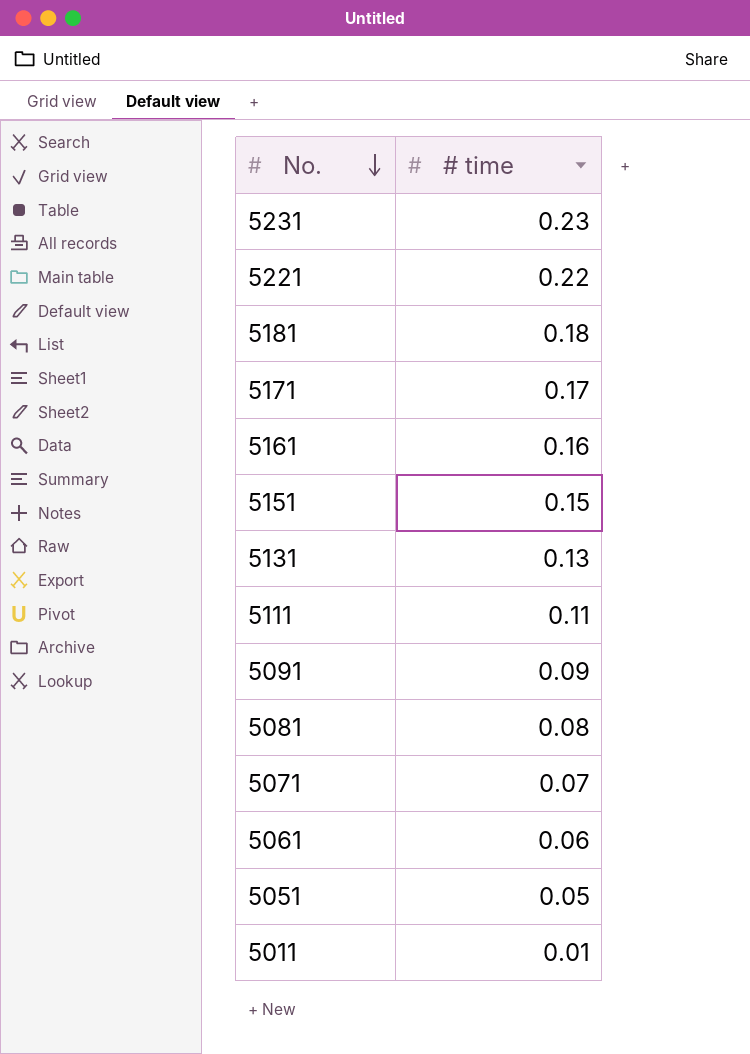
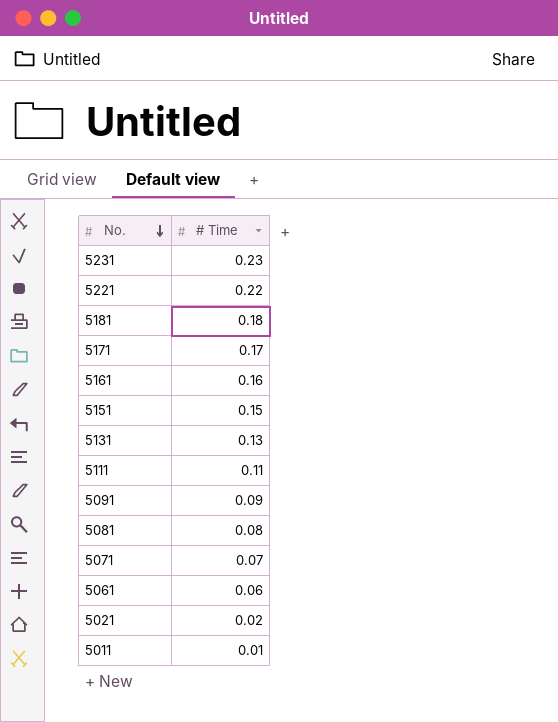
column name: # time -> # Time
row 5051: 0.05 -> none
row 5021: none -> 0.02

